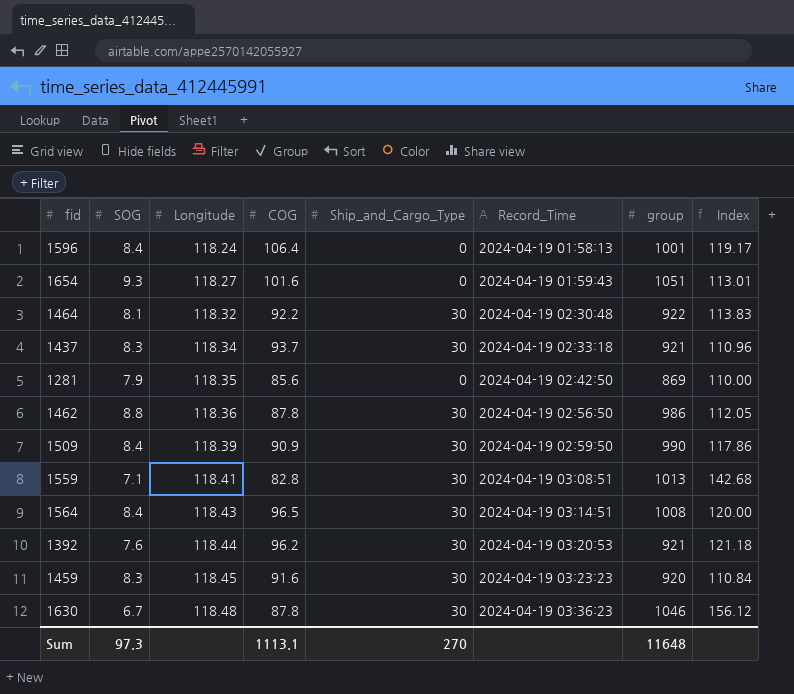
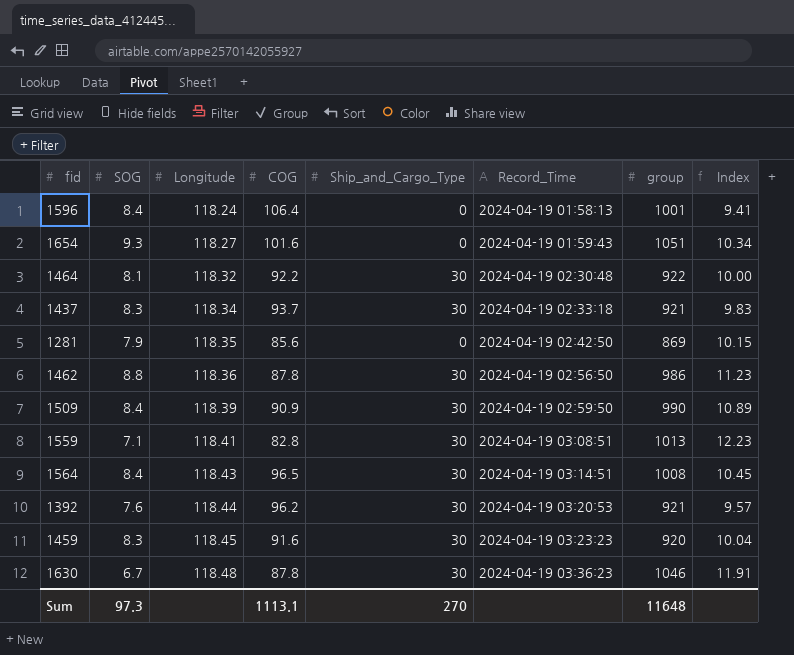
column Index | formula: [group] / [SOG] -> [group] / [COG]

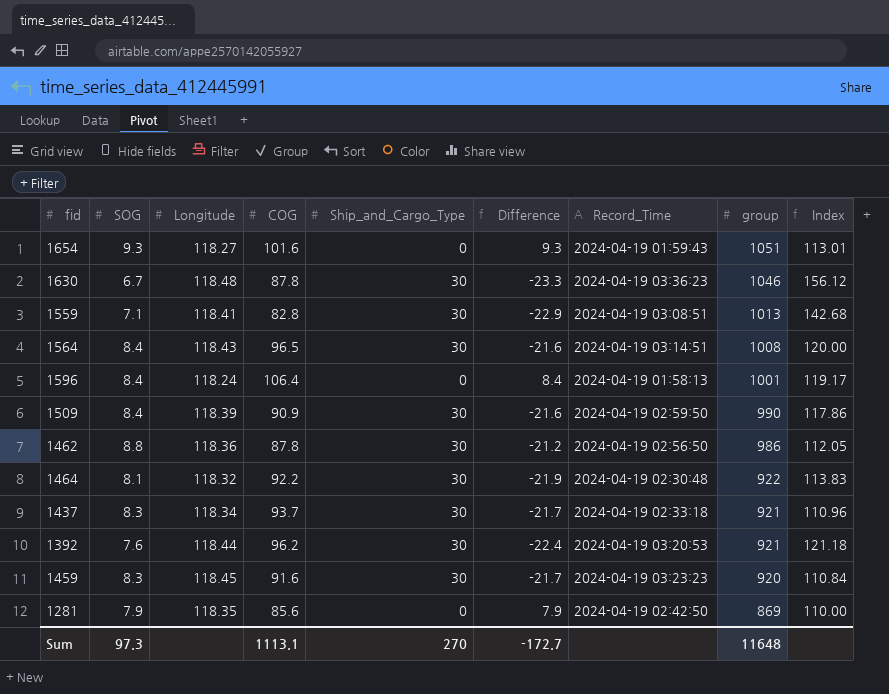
row order: Longitude ascending -> group descending
column Difference | formula: none -> [SOG] - [Ship_and_Cargo_Type]
column Index | formula: [group] / [COG] -> [group] / [SOG]

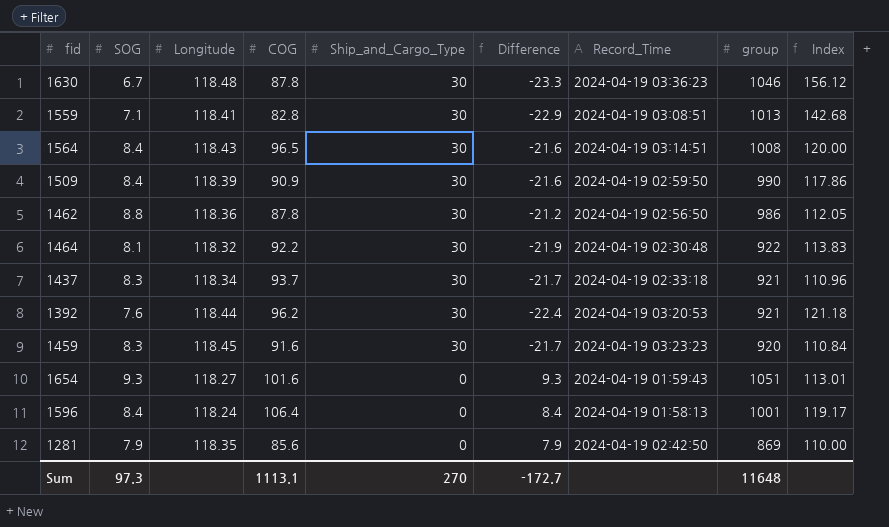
row order: group descending -> Ship_and_Cargo_Type descending

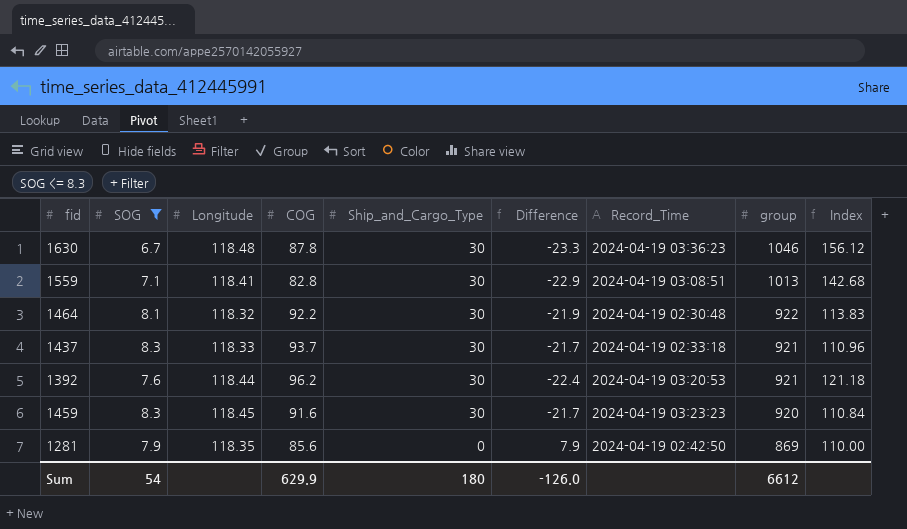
filter: none -> SOG <= 8.3
1437 | Longitude: 118.34 -> 118.33
Sum | SOG: 97.3 -> 54
Sum | COG: 1113.1 -> 629.9
Sum | Ship_and_Cargo_Type: 270 -> 180
Sum | Difference: -172.7 -> -126.0
Sum | group: 11648 -> 6612

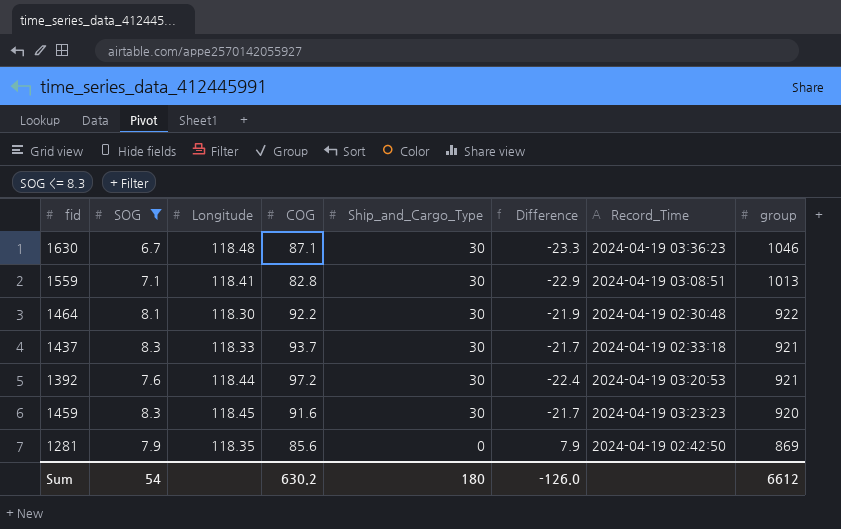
column Index | formula: [group] / [SOG] -> none
1630 | COG: 87.8 -> 87.1
1464 | Longitude: 118.32 -> 118.30
1392 | COG: 96.2 -> 97.2
Sum | COG: 629.9 -> 630.2

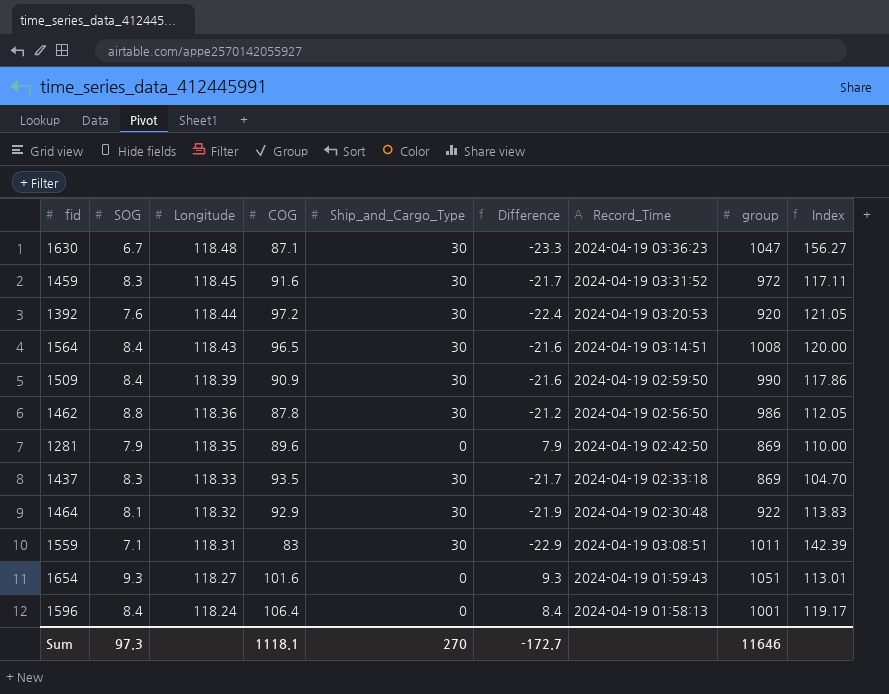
filter: SOG <= 8.3 -> none
row order: Ship_and_Cargo_Type descending -> Longitude descending
column Index | formula: none -> [group] / [SOG]
1630 | group: 1046 -> 1047
1459 | Record_Time: 2024-04-19 03:23:23 -> 2024-04-19 03:31:52
1459 | group: 920 -> 972
1392 | group: 921 -> 920
1281 | COG: 85.6 -> 89.6
1437 | COG: 93.7 -> 93.5
1437 | group: 921 -> 869
1464 | Longitude: 118.30 -> 118.32
1464 | COG: 92.2 -> 92.9
1559 | Longitude: 118.41 -> 118.31
1559 | COG: 82.8 -> 83
1559 | group: 1013 -> 1011
Sum | SOG: 54 -> 97.3
Sum | COG: 630.2 -> 1118.1
Sum | Ship_and_Cargo_Type: 180 -> 270
Sum | Difference: -126.0 -> -172.7
Sum | group: 6612 -> 11646

